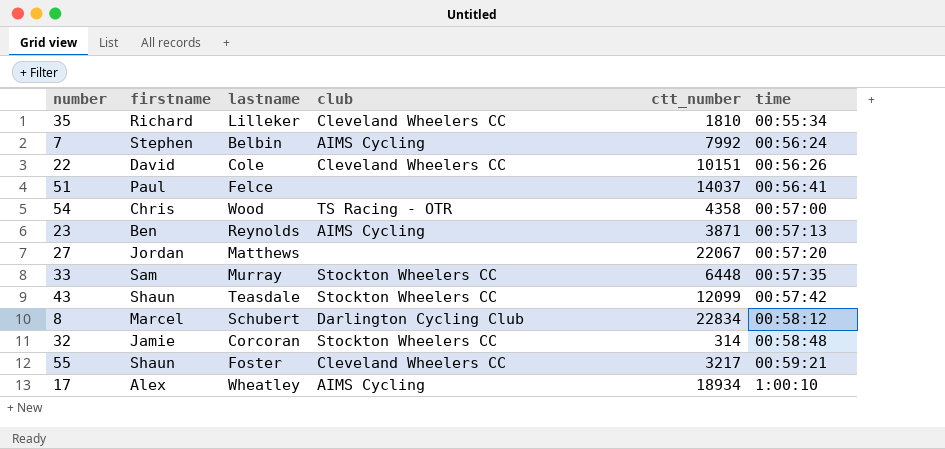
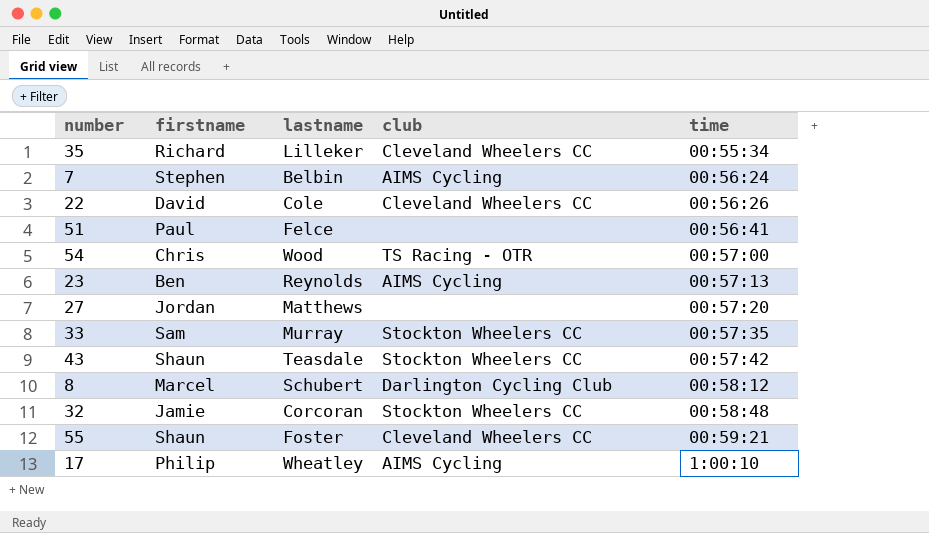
column ctt_number | position: 5 -> none
17 | firstname: Alex -> Philip

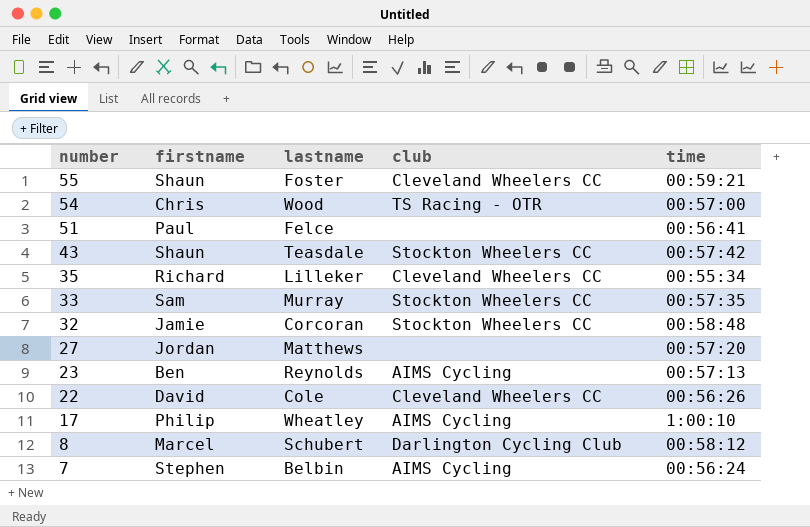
row order: time ascending -> number descending

